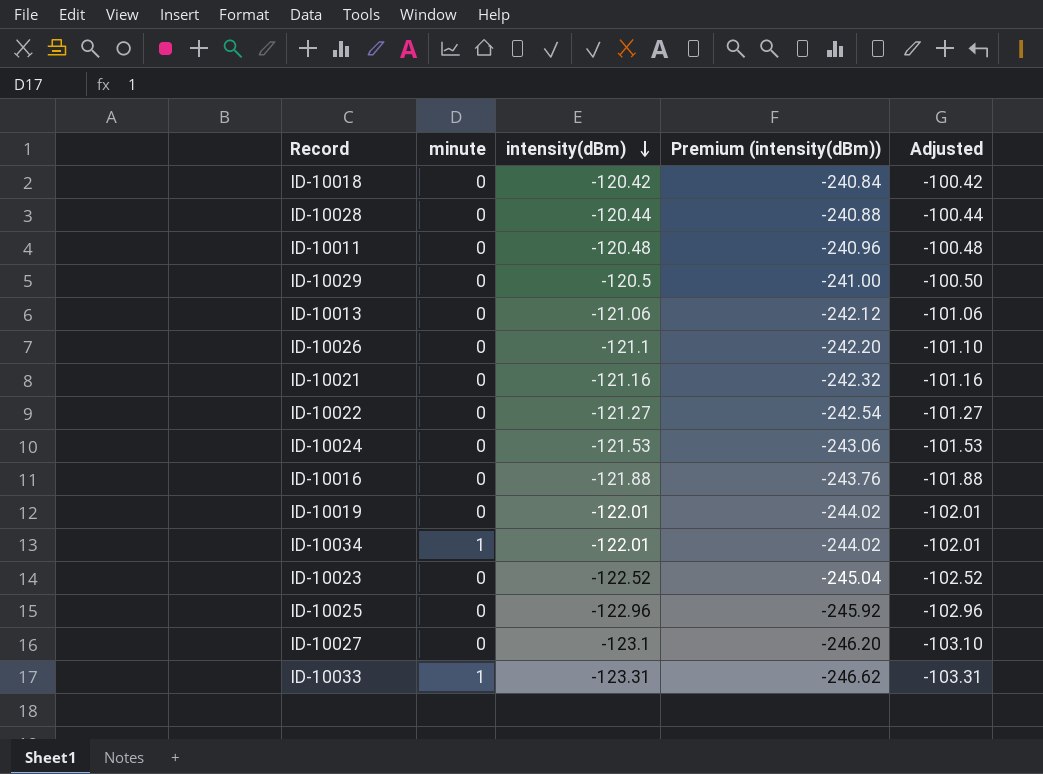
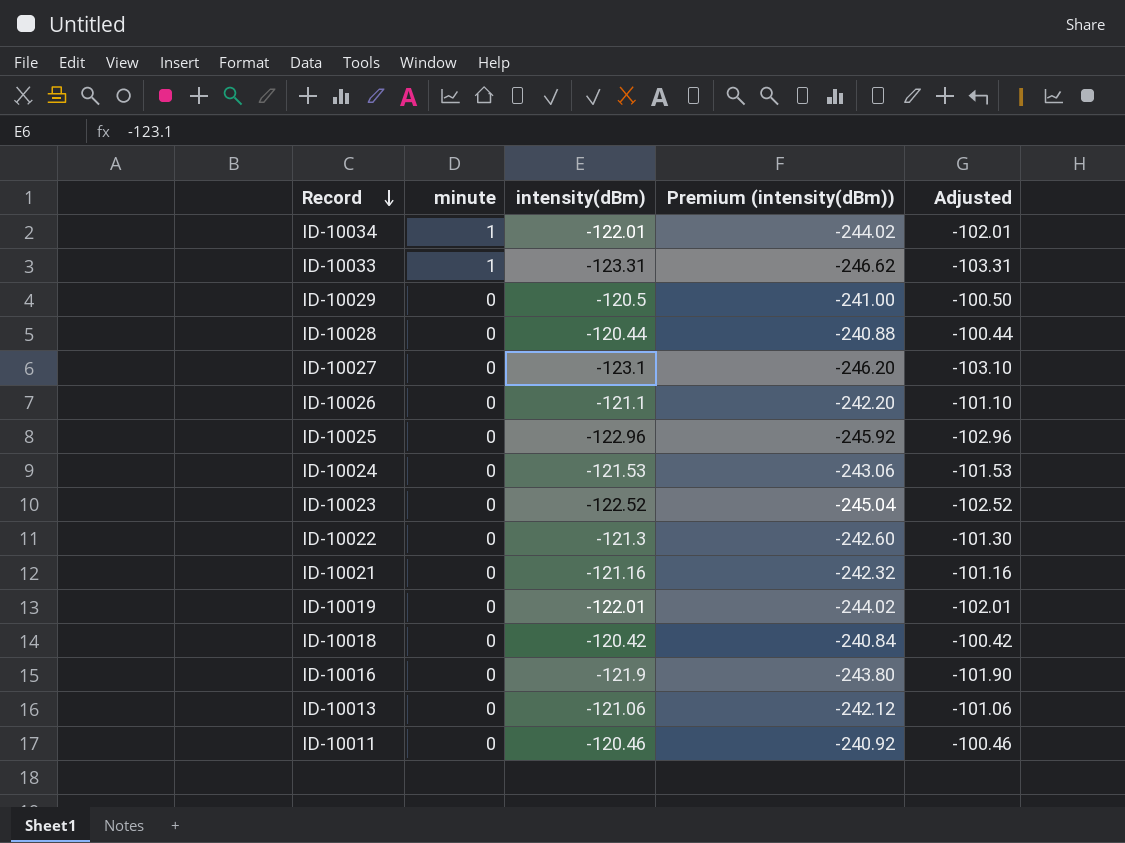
row order: intensity(dBm) descending -> Record descending
ID-10022 | intensity(dBm): -121.27 -> -121.3
ID-10022 | Premium (intensity(dBm)): -242.54 -> -242.60
ID-10022 | Adjusted: -101.27 -> -101.30
ID-10016 | intensity(dBm): -121.88 -> -121.9
ID-10016 | Premium (intensity(dBm)): -243.76 -> -243.80
ID-10016 | Adjusted: -101.88 -> -101.90
ID-10011 | intensity(dBm): -120.48 -> -120.46
ID-10011 | Premium (intensity(dBm)): -240.96 -> -240.92
ID-10011 | Adjusted: -100.48 -> -100.46

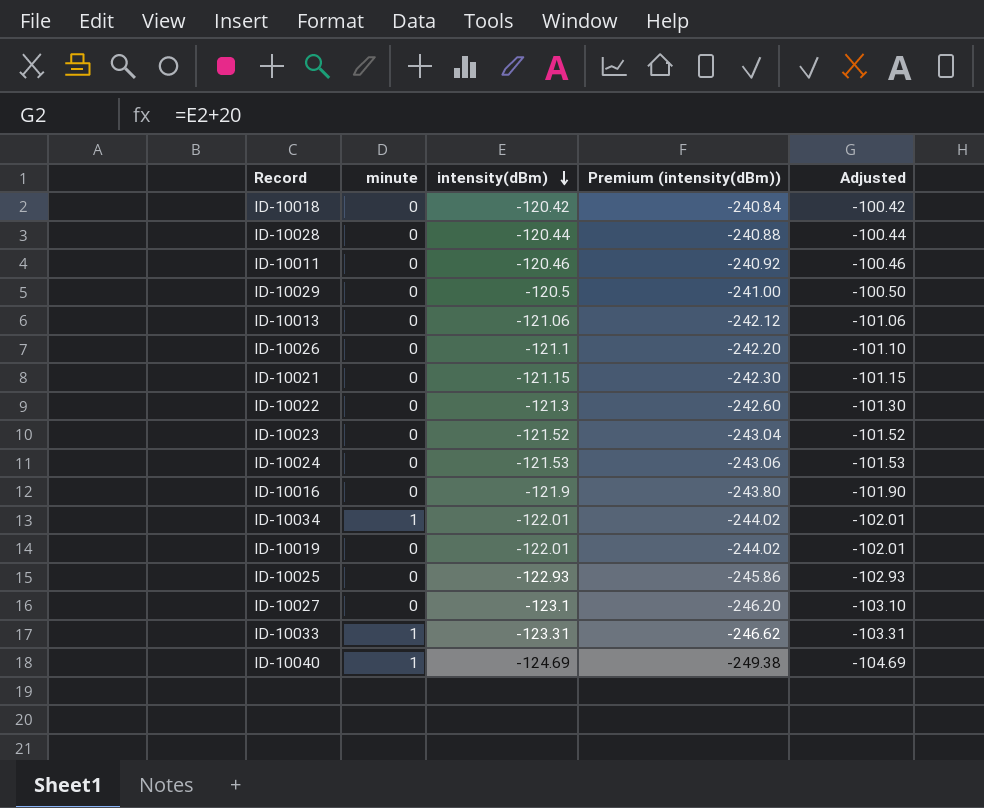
row order: Record descending -> intensity(dBm) descending
ID-10021 | intensity(dBm): -121.16 -> -121.15
ID-10021 | Premium (intensity(dBm)): -242.32 -> -242.30
ID-10021 | Adjusted: -101.16 -> -101.15
ID-10023 | intensity(dBm): -122.52 -> -121.52
ID-10023 | Premium (intensity(dBm)): -245.04 -> -243.04
ID-10023 | Adjusted: -102.52 -> -101.52
ID-10025 | intensity(dBm): -122.96 -> -122.93
ID-10025 | Premium (intensity(dBm)): -245.92 -> -245.86
ID-10025 | Adjusted: -102.96 -> -102.93
row ID-10040: none -> 1 | -124.69 | -249.38 | -104.69

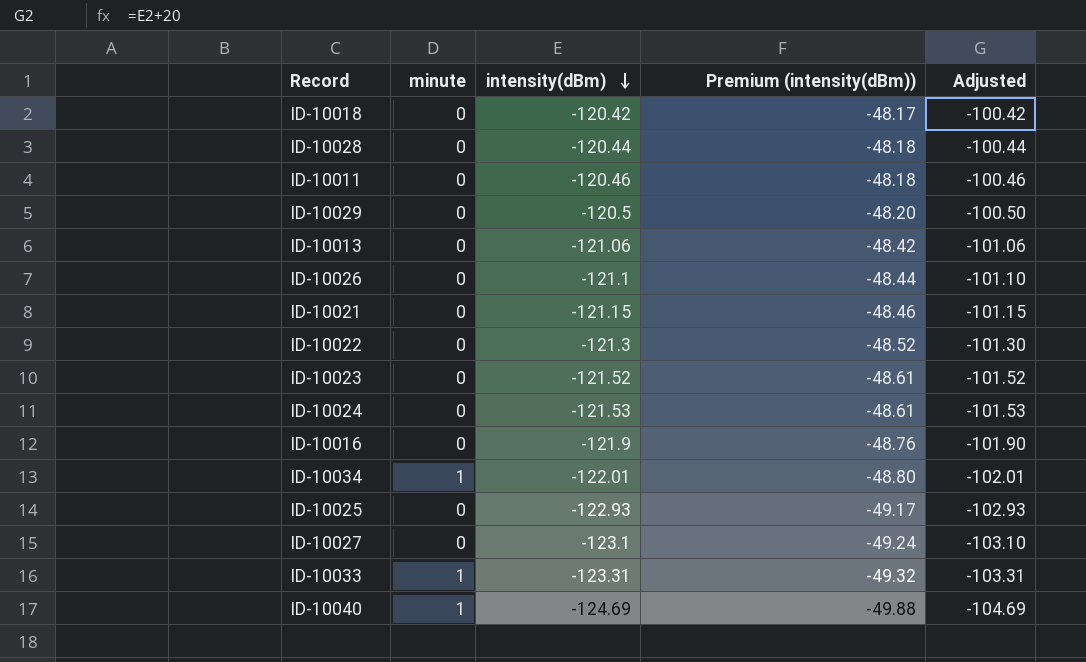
column Premium (intensity(dBm)) | formula: [intensity(dBm)] * 2 -> [intensity(dBm)] * 0.4
row ID-10019: 0 | -122.01 | -244.02 | -102.01 -> none

